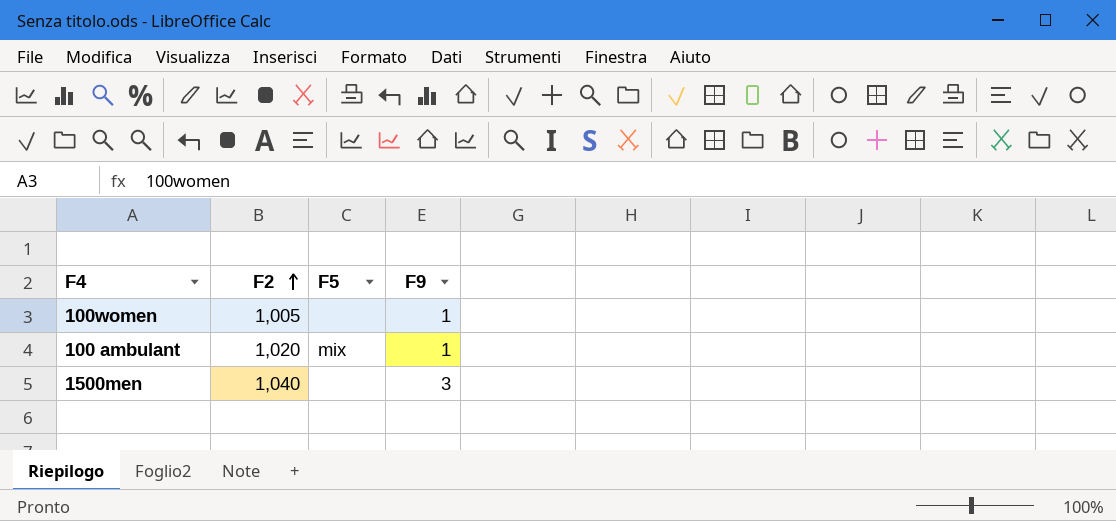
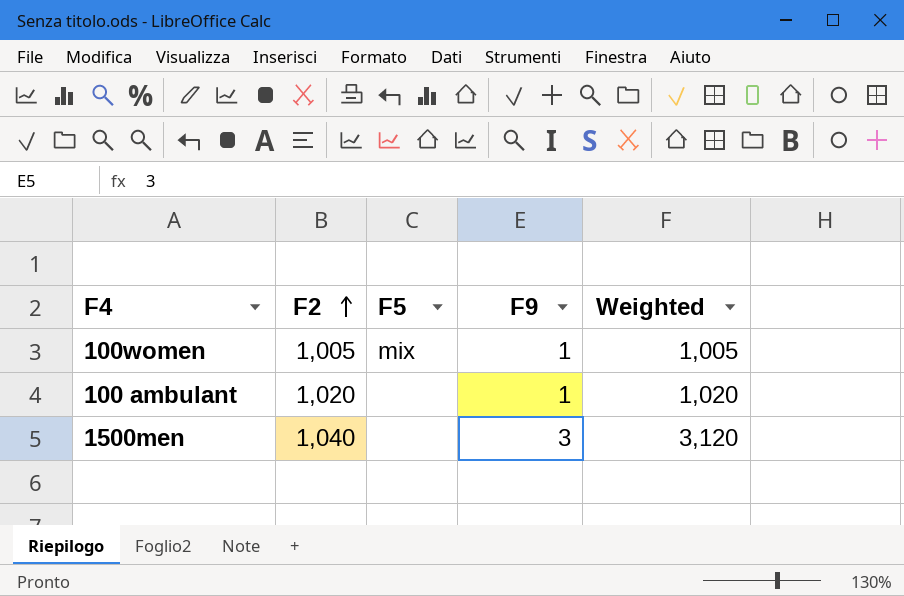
column Weighted | formula: none -> [F2] * [F9]
100women | F5: none -> mix
100 ambulant | F5: mix -> none

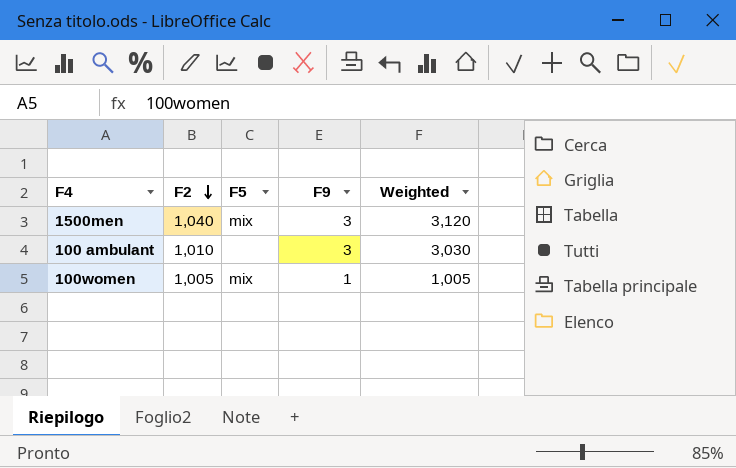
row order: F2 ascending -> F2 descending
1500men | F5: none -> mix
100 ambulant | F2: 1,020 -> 1,010
100 ambulant | F9: 1 -> 3
100 ambulant | Weighted: 1,020 -> 3,030

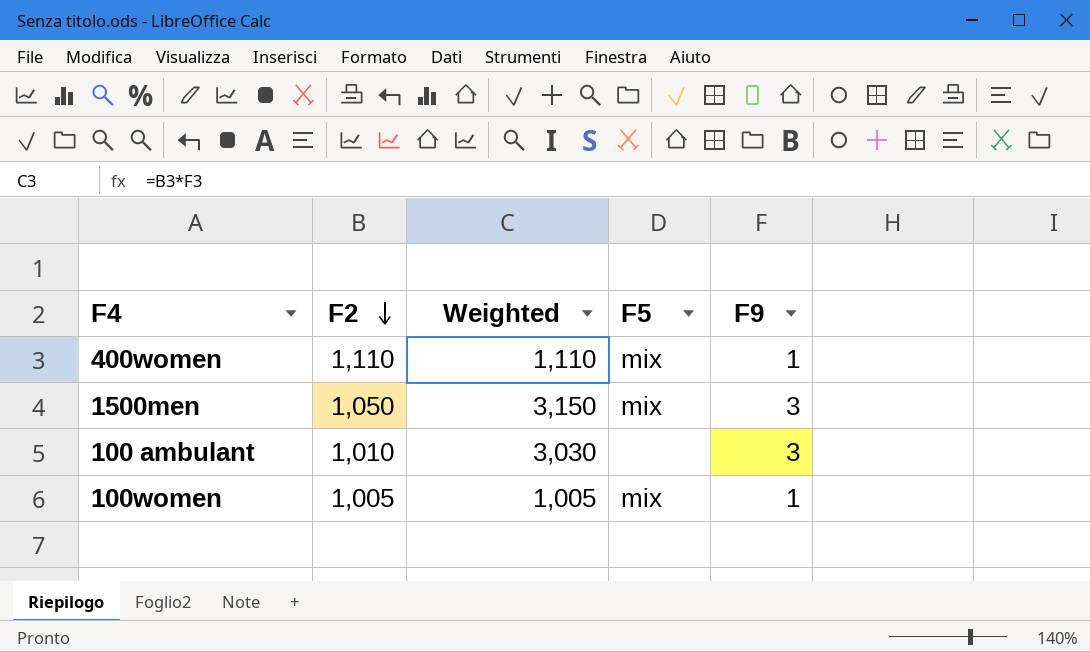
column Weighted | position: 5 -> 3
row 400women: none -> 1,110 | 1,110 | mix | 1
1500men | F2: 1,040 -> 1,050
1500men | Weighted: 3,120 -> 3,150

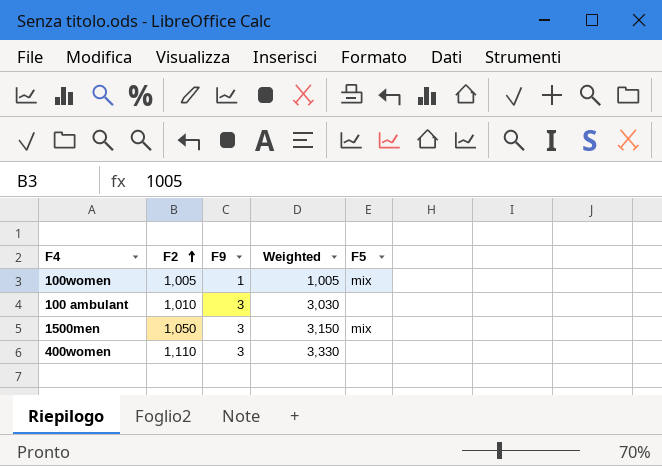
row order: F2 descending -> F2 ascending
column F9 | position: 5 -> 3
400women | F9: 1 -> 3
400women | Weighted: 1,110 -> 3,330
400women | F5: mix -> none

